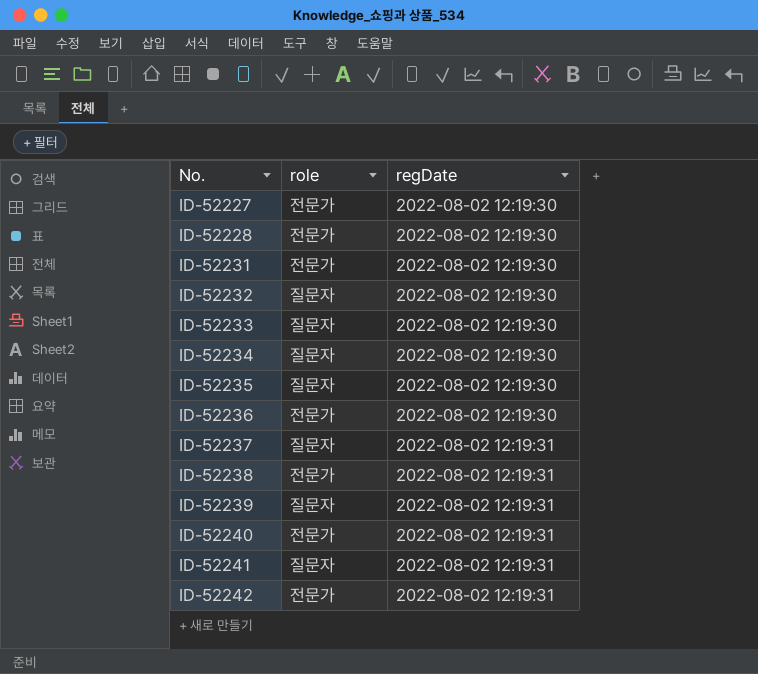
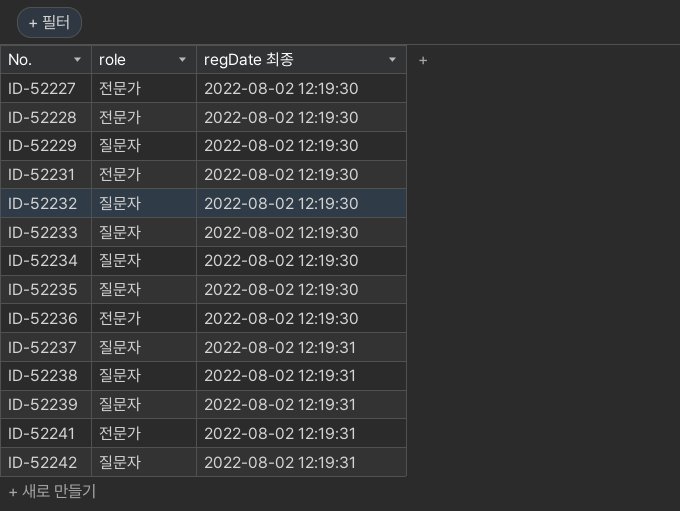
column name: regDate -> regDate 최종
row ID-52240: 전문가 | 2022-08-02 12:19:31 -> none
row ID-52229: none -> 질문자 | 2022-08-02 12:19:30
ID-52238 | role: 전문가 -> 질문자
ID-52241 | role: 질문자 -> 전문가
ID-52242 | role: 전문가 -> 질문자

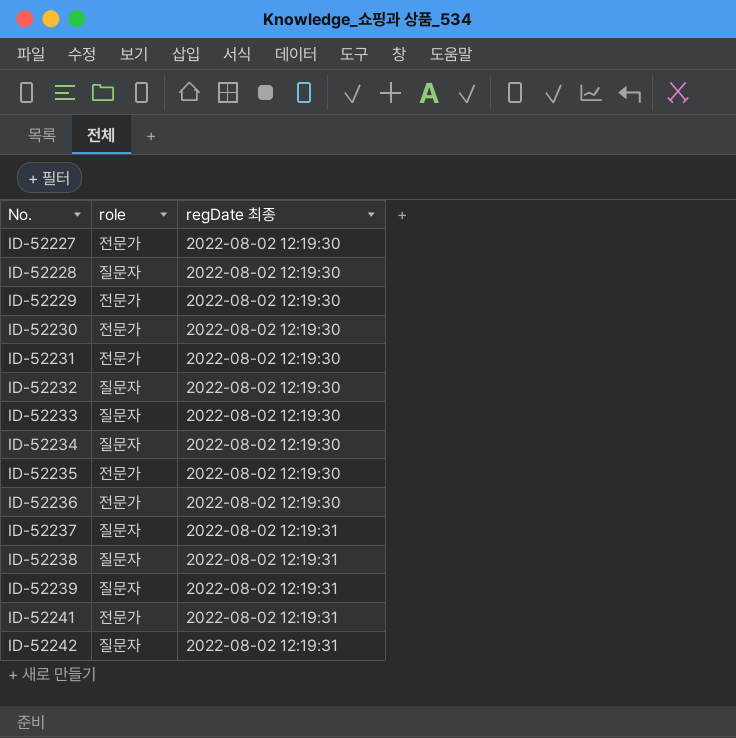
ID-52228 | role: 전문가 -> 질문자
ID-52229 | role: 질문자 -> 전문가
row ID-52230: none -> 전문가 | 2022-08-02 12:19:30
ID-52235 | role: 질문자 -> 전문가

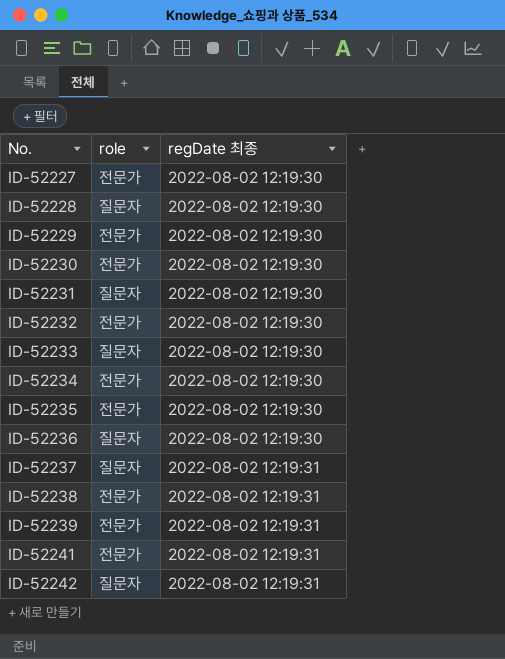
ID-52231 | role: 전문가 -> 질문자
ID-52232 | role: 질문자 -> 전문가
ID-52234 | role: 질문자 -> 전문가
ID-52236 | role: 전문가 -> 질문자
ID-52238 | role: 질문자 -> 전문가
ID-52239 | role: 질문자 -> 전문가

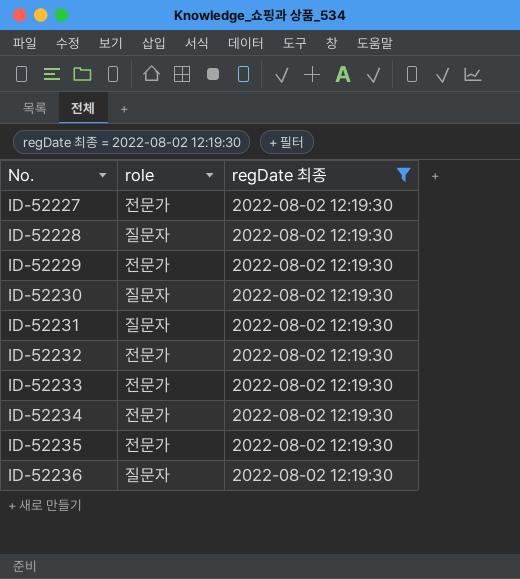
filter: none -> regDate 최종 = 2022-08-02 12:19:30
ID-52230 | role: 전문가 -> 질문자
ID-52233 | role: 질문자 -> 전문가

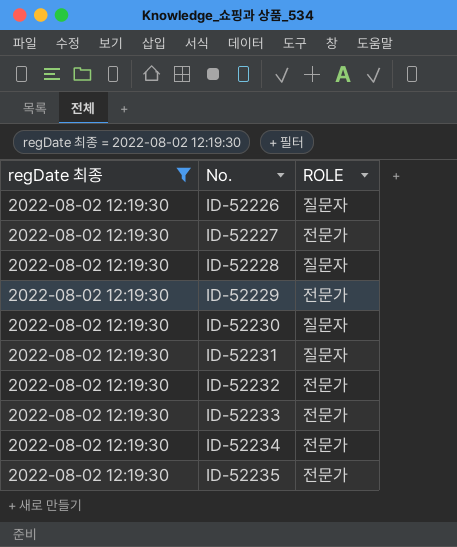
column regDate 최종 | position: 3 -> 1
column name: role -> ROLE
row ID-52236: 질문자 | 2022-08-02 12:19:30 -> none
row ID-52226: none -> 2022-08-02 12:19:30 | 질문자

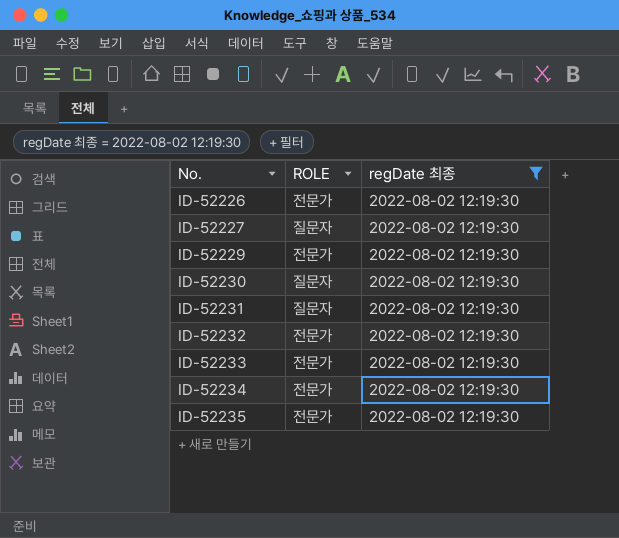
column regDate 최종 | position: 1 -> 3
row ID-52228: 2022-08-02 12:19:30 | 질문자 -> none
ID-52226 | ROLE: 질문자 -> 전문가
ID-52227 | ROLE: 전문가 -> 질문자

